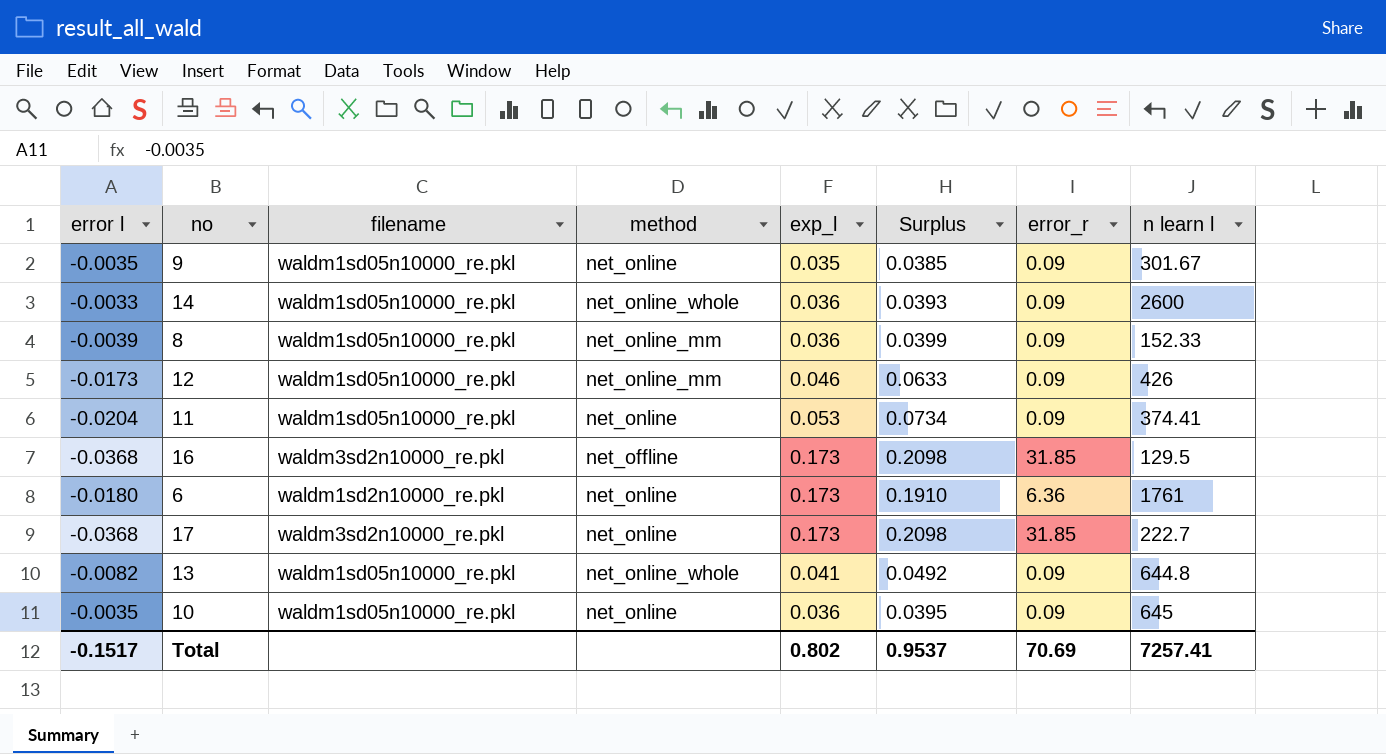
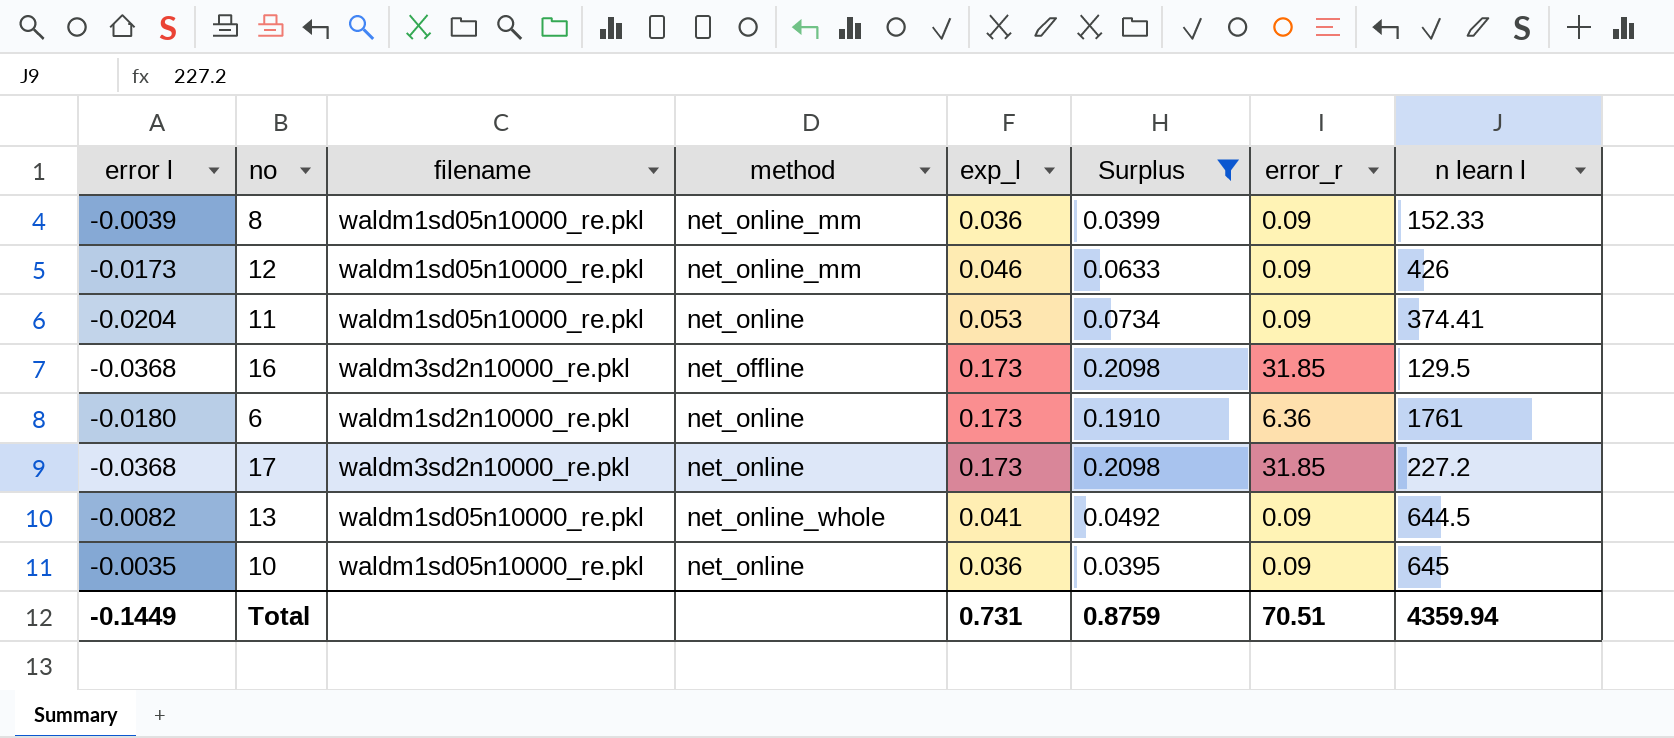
filter: none -> Surplus >= 0.0395
17 | n learn l: 222.7 -> 227.2
13 | n learn l: 644.8 -> 644.5
Total | error l: -0.1517 -> -0.1449
Total | exp_l: 0.802 -> 0.731
Total | Surplus: 0.9537 -> 0.8759
Total | error_r: 70.69 -> 70.51
Total | n learn l: 7257.41 -> 4359.94

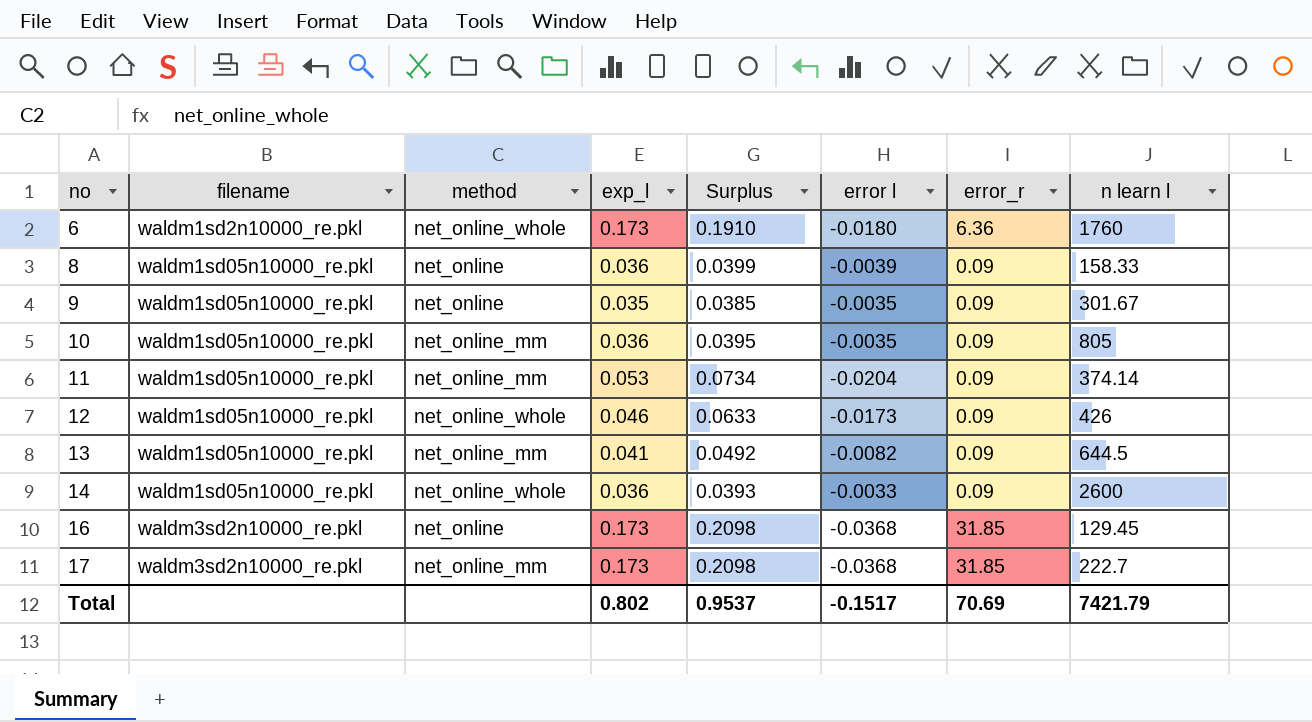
filter: Surplus >= 0.0395 -> none
row order: none -> no ascending
column error l | position: 1 -> 6
6 | method: net_online -> net_online_whole
6 | n learn l: 1761 -> 1760
8 | method: net_online_mm -> net_online
8 | n learn l: 152.33 -> 158.33
10 | method: net_online -> net_online_mm
10 | n learn l: 645 -> 805
11 | method: net_online -> net_online_mm
11 | n learn l: 374.41 -> 374.14
12 | method: net_online_mm -> net_online_whole
13 | method: net_online_whole -> net_online_mm
16 | method: net_offline -> net_online
16 | n learn l: 129.5 -> 129.45
17 | method: net_online -> net_online_mm
17 | n learn l: 227.2 -> 222.7
Total | exp_l: 0.731 -> 0.802
Total | Surplus: 0.8759 -> 0.9537
Total | error l: -0.1449 -> -0.1517
Total | error_r: 70.51 -> 70.69
Total | n learn l: 4359.94 -> 7421.79

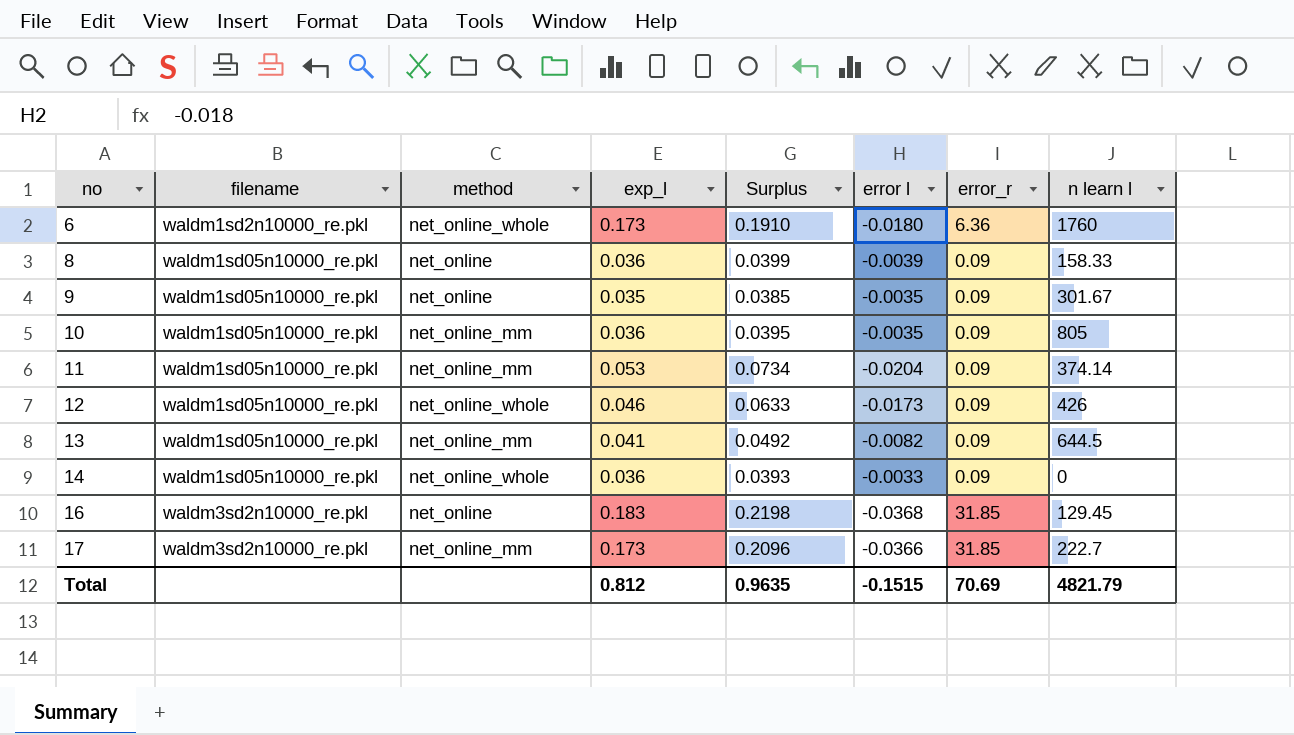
14 | n learn l: 2600 -> 0
16 | exp_l: 0.173 -> 0.183
16 | Surplus: 0.2098 -> 0.2198
17 | Surplus: 0.2098 -> 0.2096
17 | error l: -0.0368 -> -0.0366
Total | exp_l: 0.802 -> 0.812
Total | Surplus: 0.9537 -> 0.9635
Total | error l: -0.1517 -> -0.1515
Total | n learn l: 7421.79 -> 4821.79

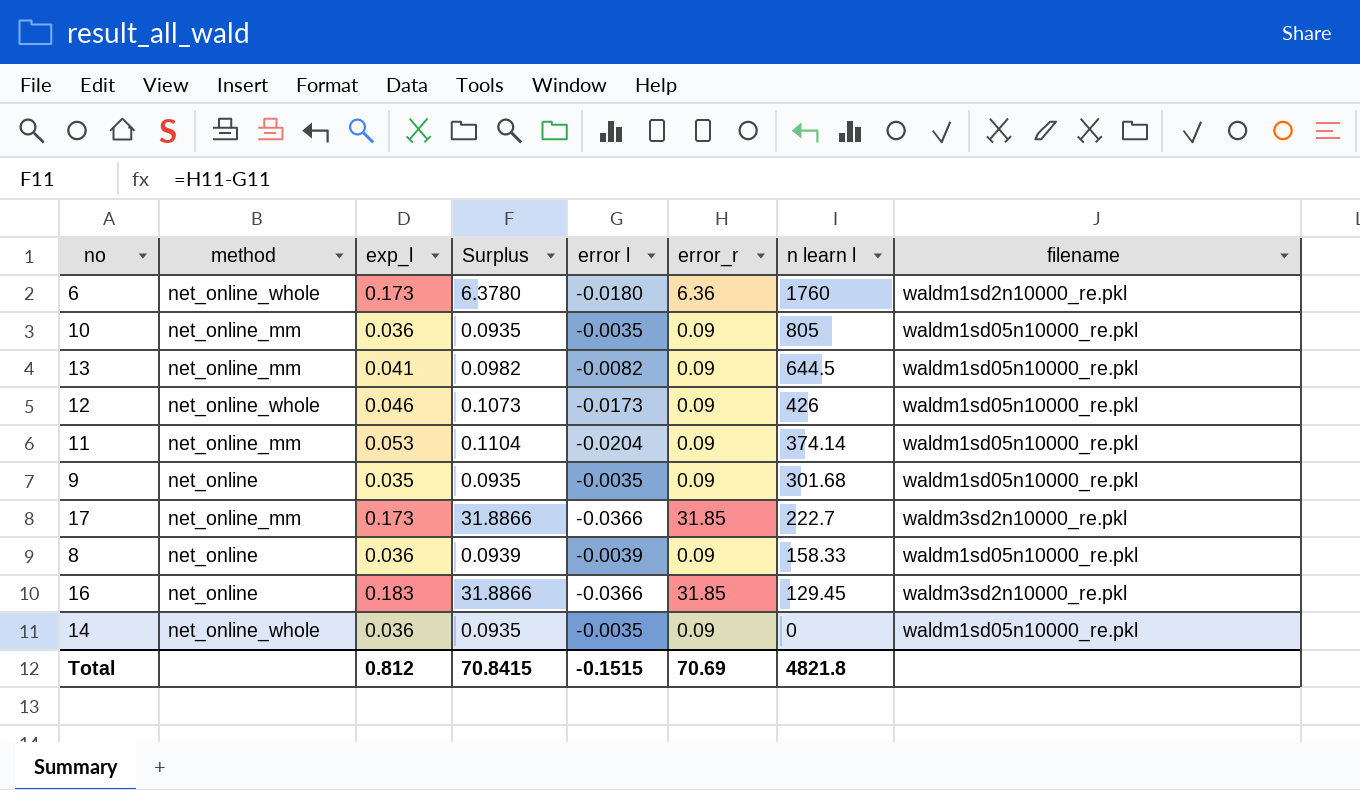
row order: no ascending -> n learn l descending
column Surplus | formula: [exp_l] - [error l] -> [error_r] - [error l]
column filename | position: 2 -> 8
9 | n learn l: 301.67 -> 301.68
16 | error l: -0.0368 -> -0.0366
14 | error l: -0.0033 -> -0.0035
Total | Surplus: 0.9635 -> 70.8415
Total | n learn l: 4821.79 -> 4821.8

